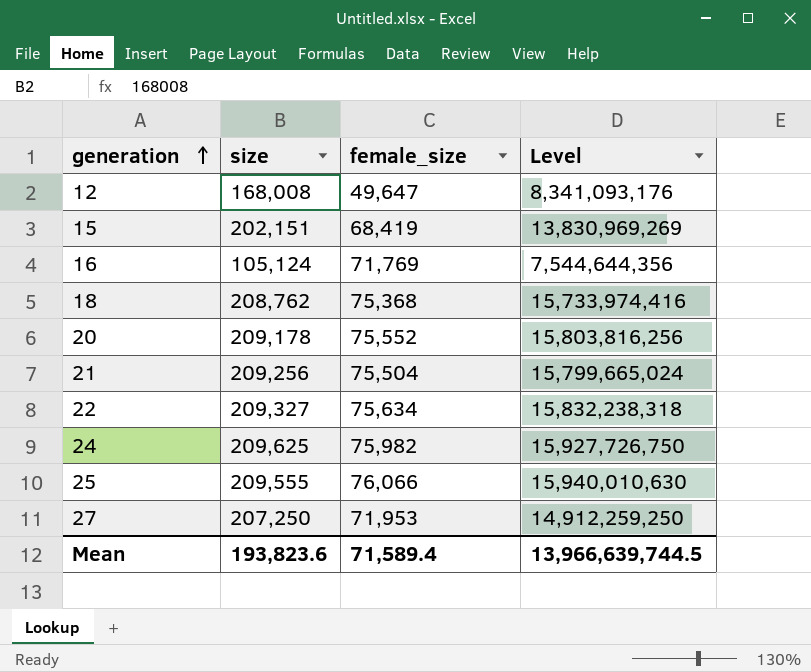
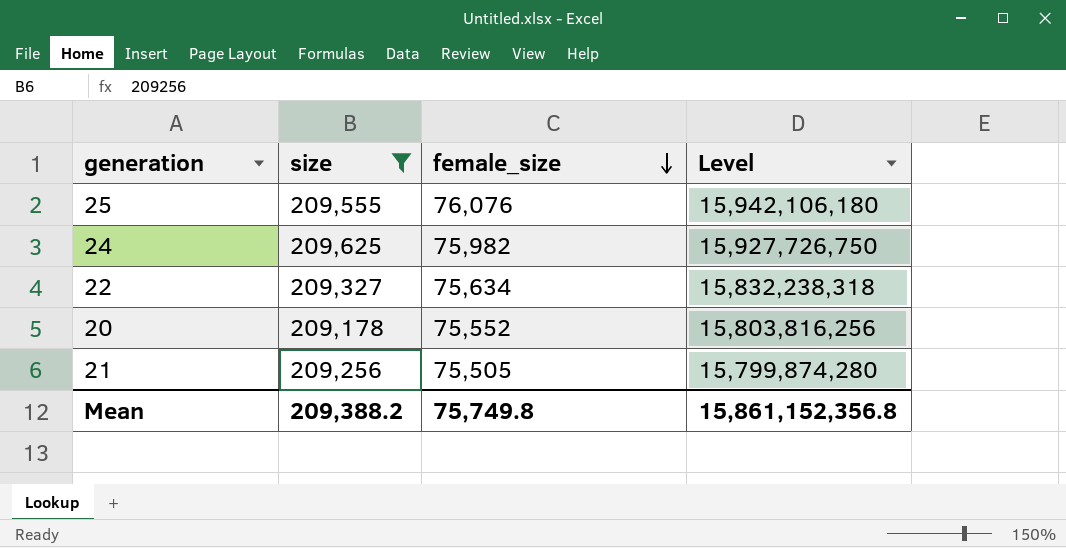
filter: none -> size >= 209,178
row order: generation ascending -> female_size descending
25 | female_size: 76,066 -> 76,076
25 | Level: 15,940,010,630 -> 15,942,106,180
21 | female_size: 75,504 -> 75,505
21 | Level: 15,799,665,024 -> 15,799,874,280
Mean | size: 193,823.6 -> 209,388.2
Mean | female_size: 71,589.4 -> 75,749.8
Mean | Level: 13,966,639,744.5 -> 15,861,152,356.8

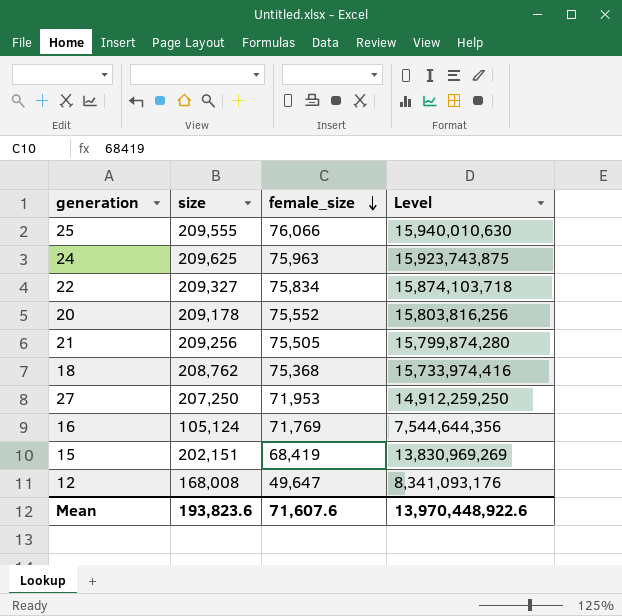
filter: size >= 209,178 -> none
25 | female_size: 76,076 -> 76,066
25 | Level: 15,942,106,180 -> 15,940,010,630
24 | female_size: 75,982 -> 75,963
24 | Level: 15,927,726,750 -> 15,923,743,875
22 | female_size: 75,634 -> 75,834
22 | Level: 15,832,238,318 -> 15,874,103,718
Mean | size: 209,388.2 -> 193,823.6
Mean | female_size: 75,749.8 -> 71,607.6
Mean | Level: 15,861,152,356.8 -> 13,970,448,922.6

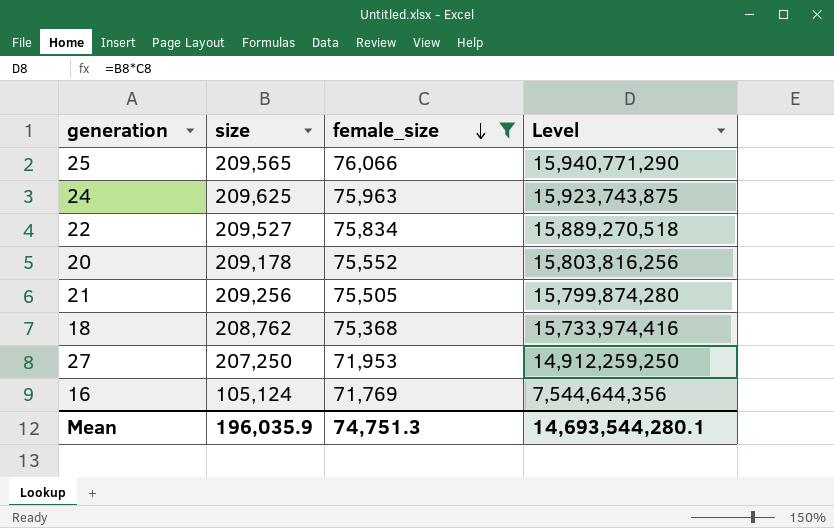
filter: none -> female_size >= 71,769
25 | size: 209,555 -> 209,565
25 | Level: 15,940,010,630 -> 15,940,771,290
22 | size: 209,327 -> 209,527
22 | Level: 15,874,103,718 -> 15,889,270,518
Mean | size: 193,823.6 -> 196,035.9
Mean | female_size: 71,607.6 -> 74,751.3
Mean | Level: 13,970,448,922.6 -> 14,693,544,280.1

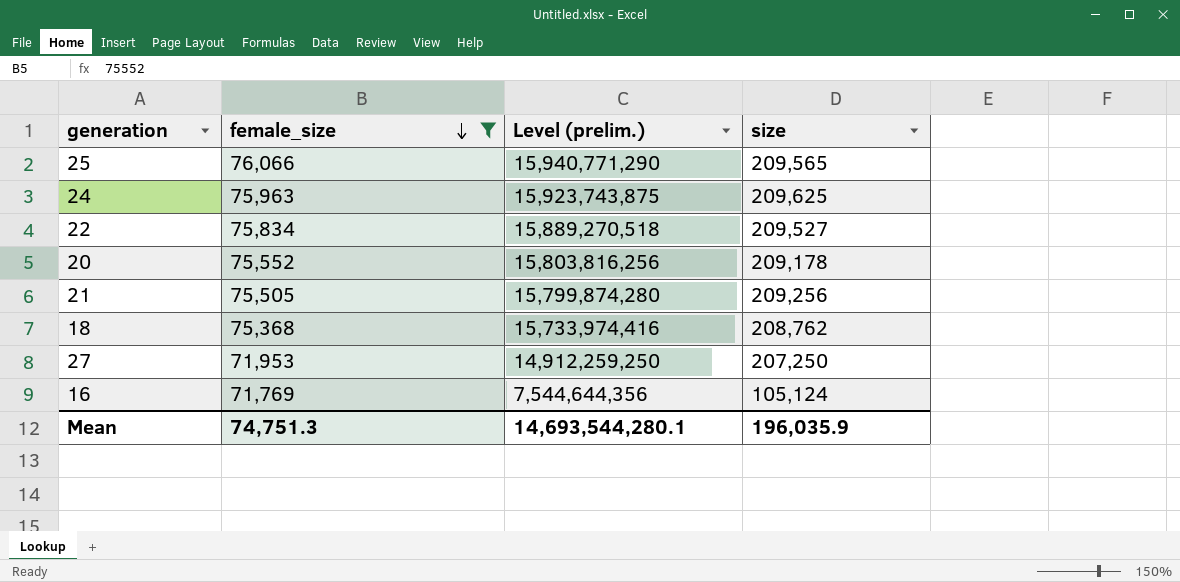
column name: Level -> Level (prelim.)
column size | position: 2 -> 4

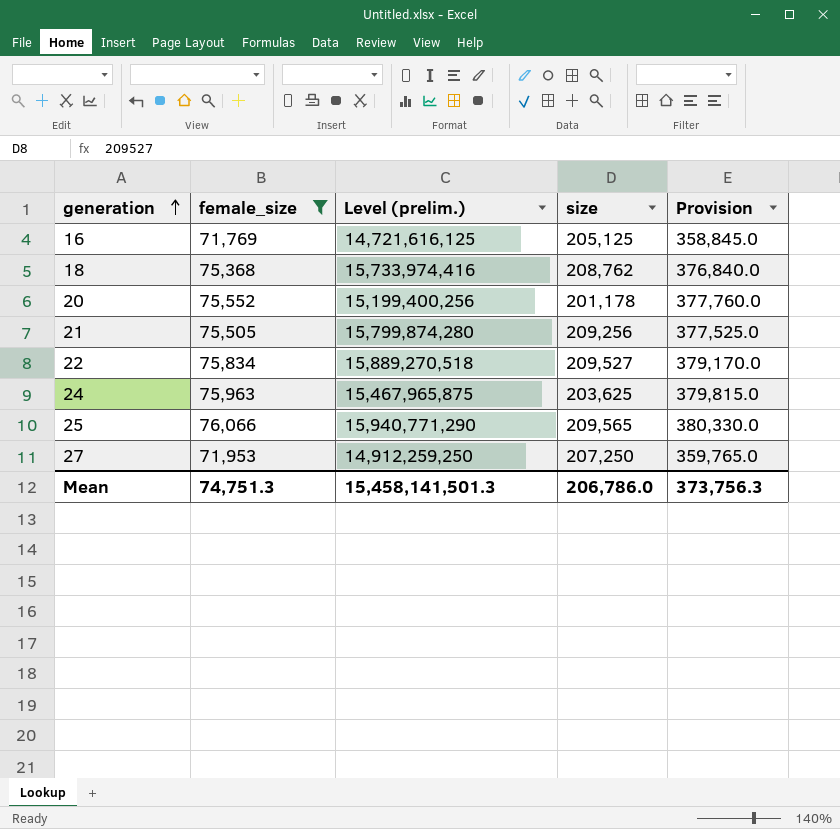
row order: female_size descending -> generation ascending
column Provision | formula: none -> [female_size] * 5
16 | Level (prelim.): 7,544,644,356 -> 14,721,616,125
16 | size: 105,124 -> 205,125
20 | Level (prelim.): 15,803,816,256 -> 15,199,400,256
20 | size: 209,178 -> 201,178
24 | Level (prelim.): 15,923,743,875 -> 15,467,965,875
24 | size: 209,625 -> 203,625
Mean | Level (prelim.): 14,693,544,280.1 -> 15,458,141,501.3
Mean | size: 196,035.9 -> 206,786.0

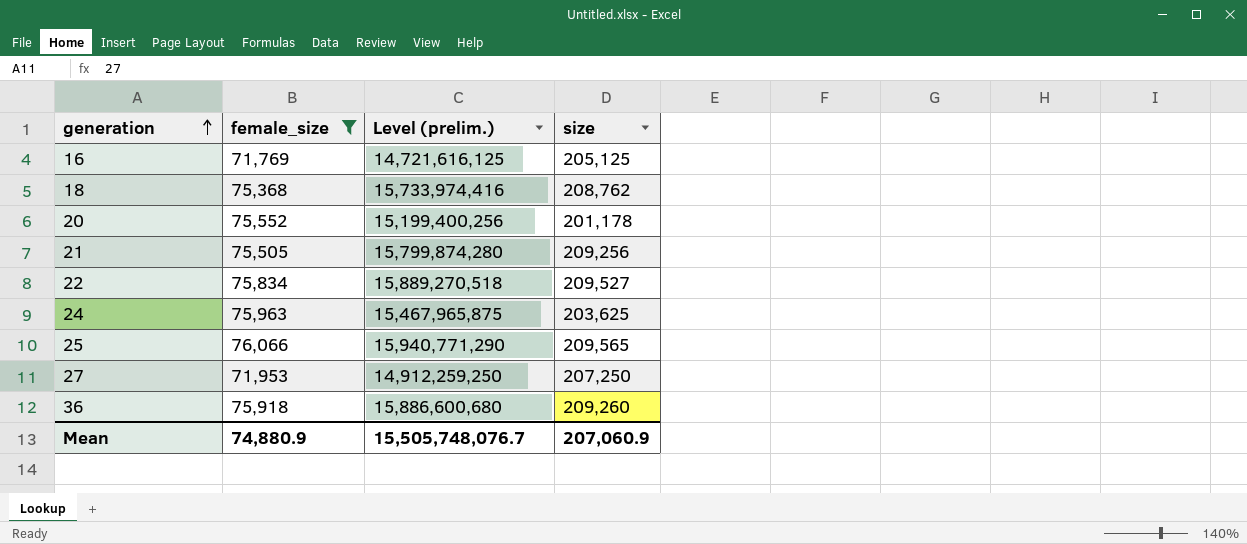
column Provision | formula: [female_size] * 5 -> none
row 36: none -> 75,918 | 15,886,600,680 | 209,260
Mean | female_size: 74,751.3 -> 74,880.9
Mean | Level (prelim.): 15,458,141,501.3 -> 15,505,748,076.7
Mean | size: 206,786.0 -> 207,060.9

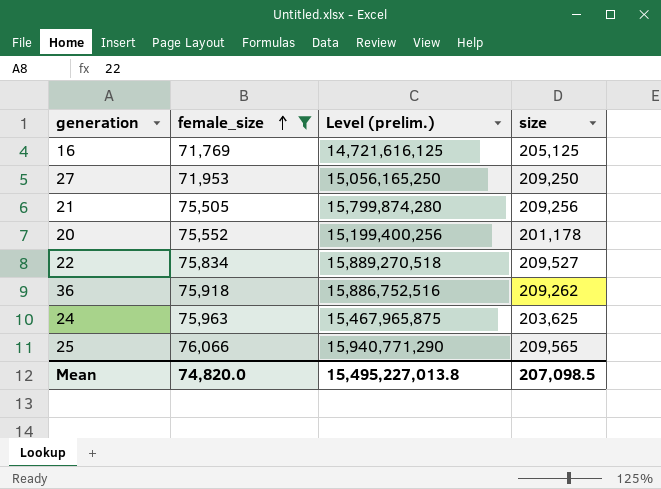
row order: generation ascending -> female_size ascending
row 18: 75,368 | 15,733,974,416 | 208,762 -> none
27 | Level (prelim.): 14,912,259,250 -> 15,056,165,250
27 | size: 207,250 -> 209,250
36 | Level (prelim.): 15,886,600,680 -> 15,886,752,516
36 | size: 209,260 -> 209,262
Mean | female_size: 74,880.9 -> 74,820.0
Mean | Level (prelim.): 15,505,748,076.7 -> 15,495,227,013.8
Mean | size: 207,060.9 -> 207,098.5

